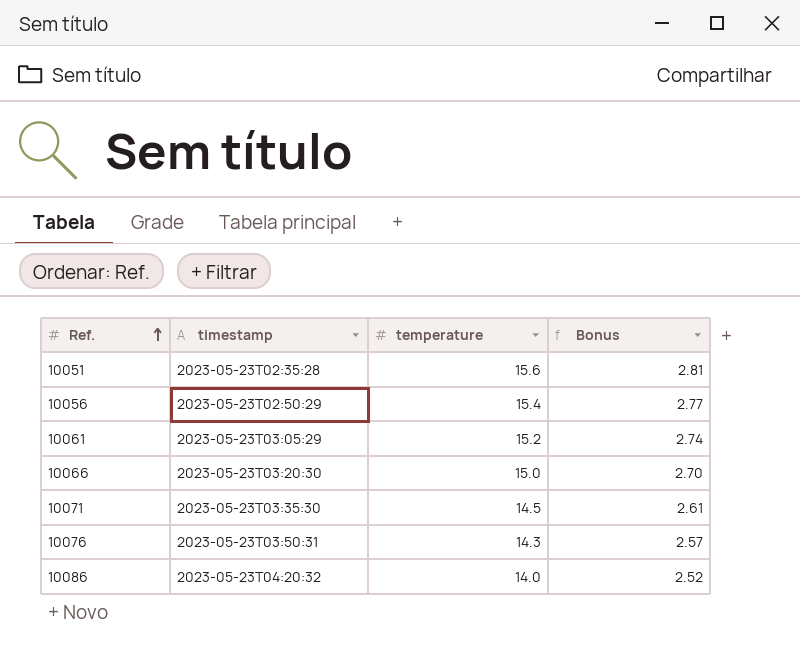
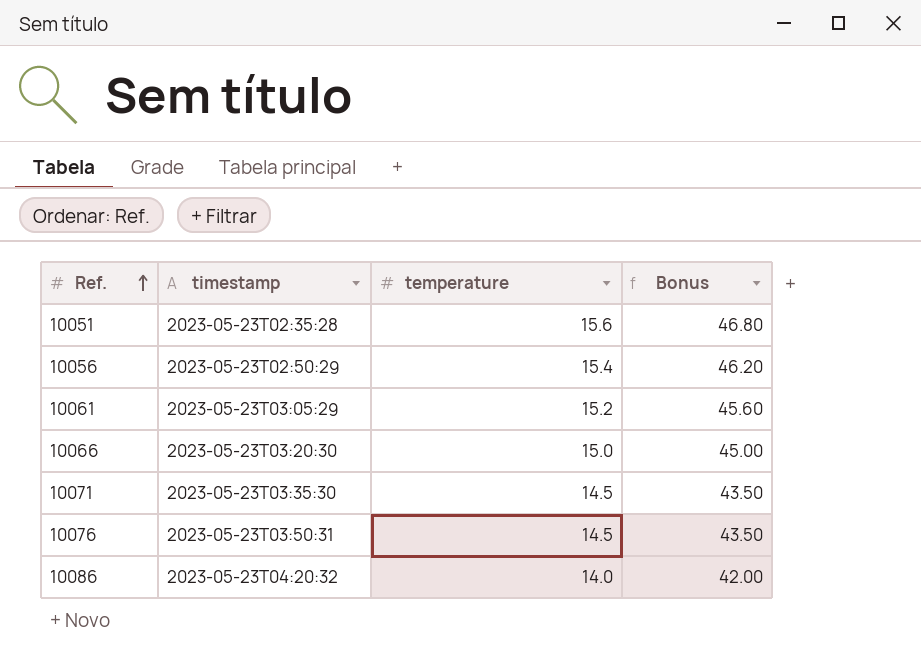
column Bonus | formula: [temperature] * 0.18 -> [temperature] * 3
10076 | temperature: 14.3 -> 14.5

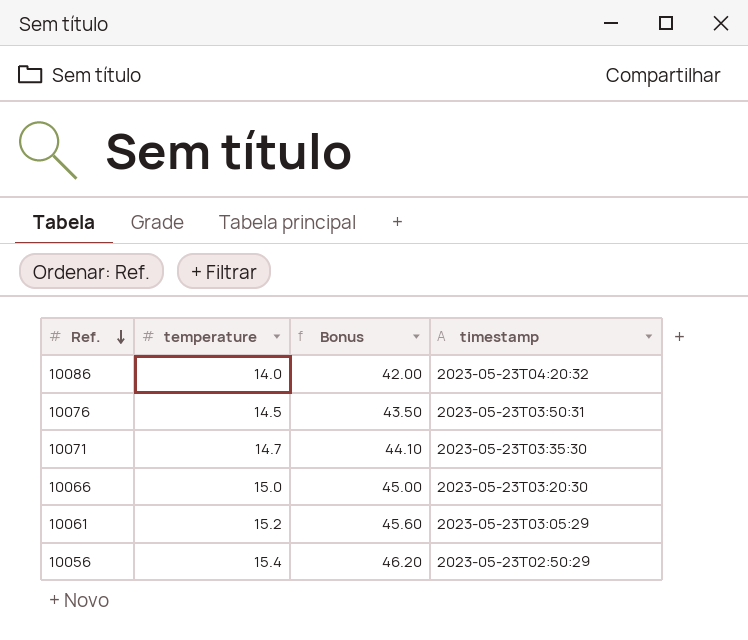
row order: Ref. ascending -> Ref. descending
column timestamp | position: 2 -> 4
row 10051: 2023-05-23T02:35:28 | 15.6 | 46.80 -> none
10071 | temperature: 14.5 -> 14.7
10071 | Bonus: 43.50 -> 44.10

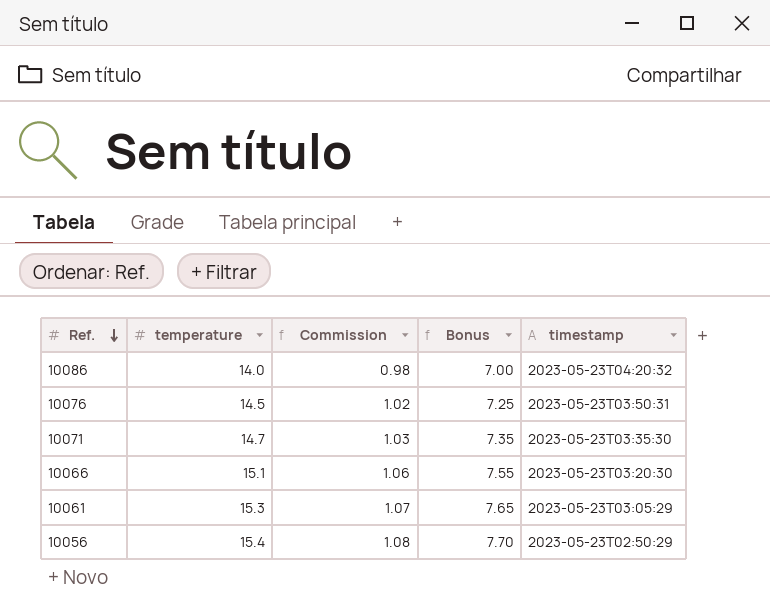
column Commission | formula: none -> [temperature] * 0.07
column Bonus | formula: [temperature] * 3 -> [temperature] * 0.5
10066 | temperature: 15.0 -> 15.1
10061 | temperature: 15.2 -> 15.3

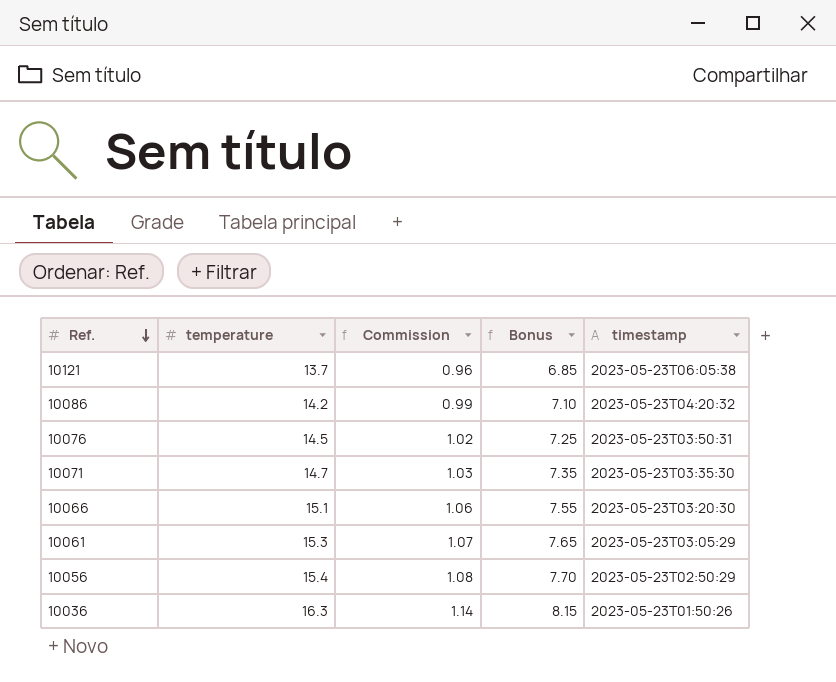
row 10121: none -> 13.7 | 0.96 | 6.85 | 2023-05-23T06:05:38
10086 | temperature: 14.0 -> 14.2
10086 | Commission: 0.98 -> 0.99
10086 | Bonus: 7.00 -> 7.10
row 10036: none -> 16.3 | 1.14 | 8.15 | 2023-05-23T01:50:26

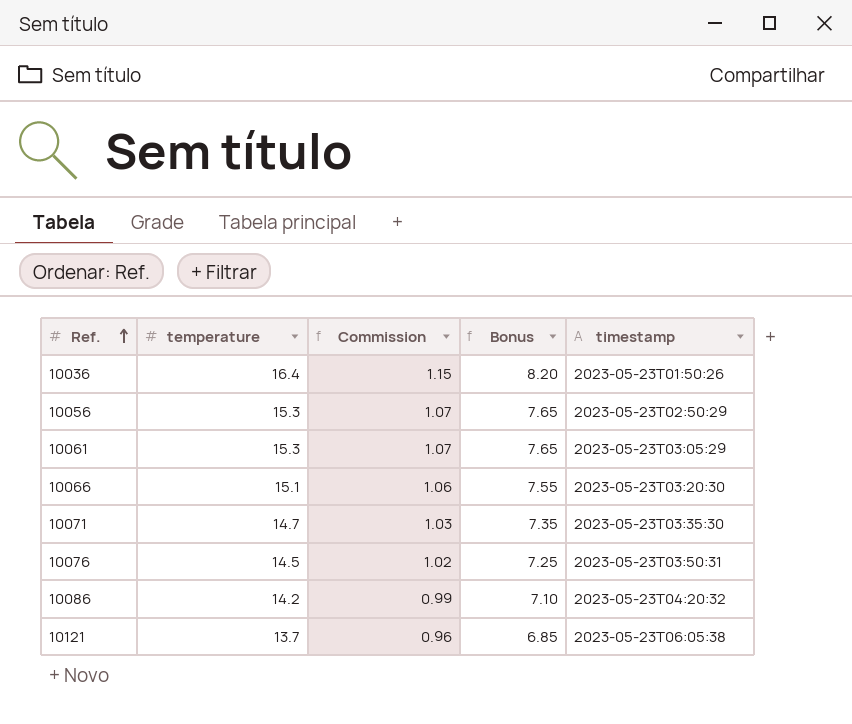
row order: Ref. descending -> Ref. ascending
10036 | temperature: 16.3 -> 16.4
10036 | Commission: 1.14 -> 1.15
10036 | Bonus: 8.15 -> 8.20
10056 | temperature: 15.4 -> 15.3
10056 | Commission: 1.08 -> 1.07
10056 | Bonus: 7.70 -> 7.65

